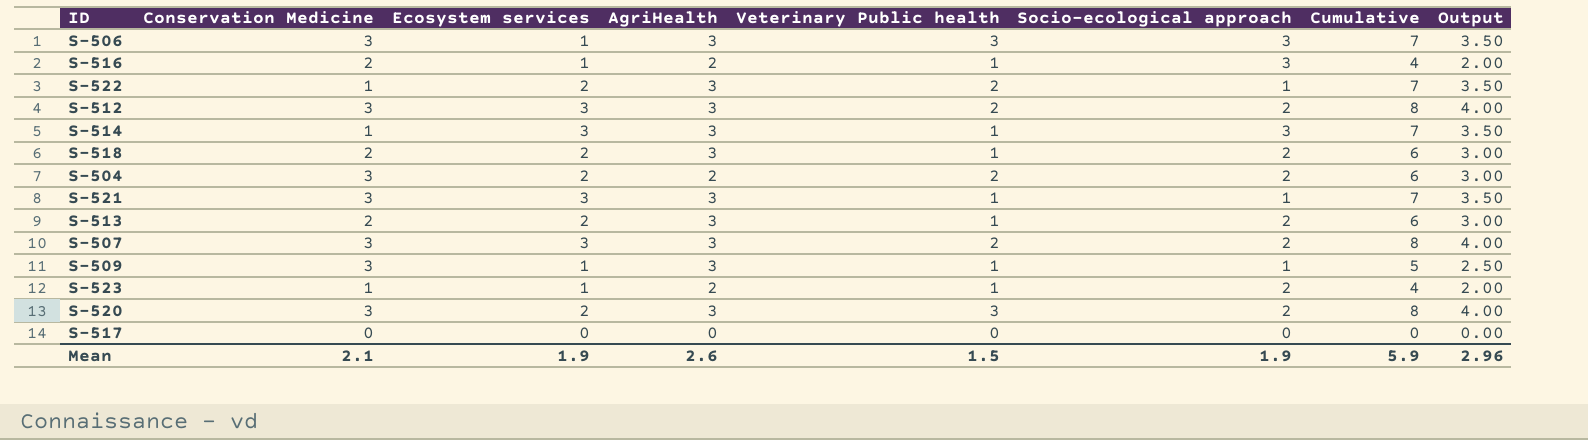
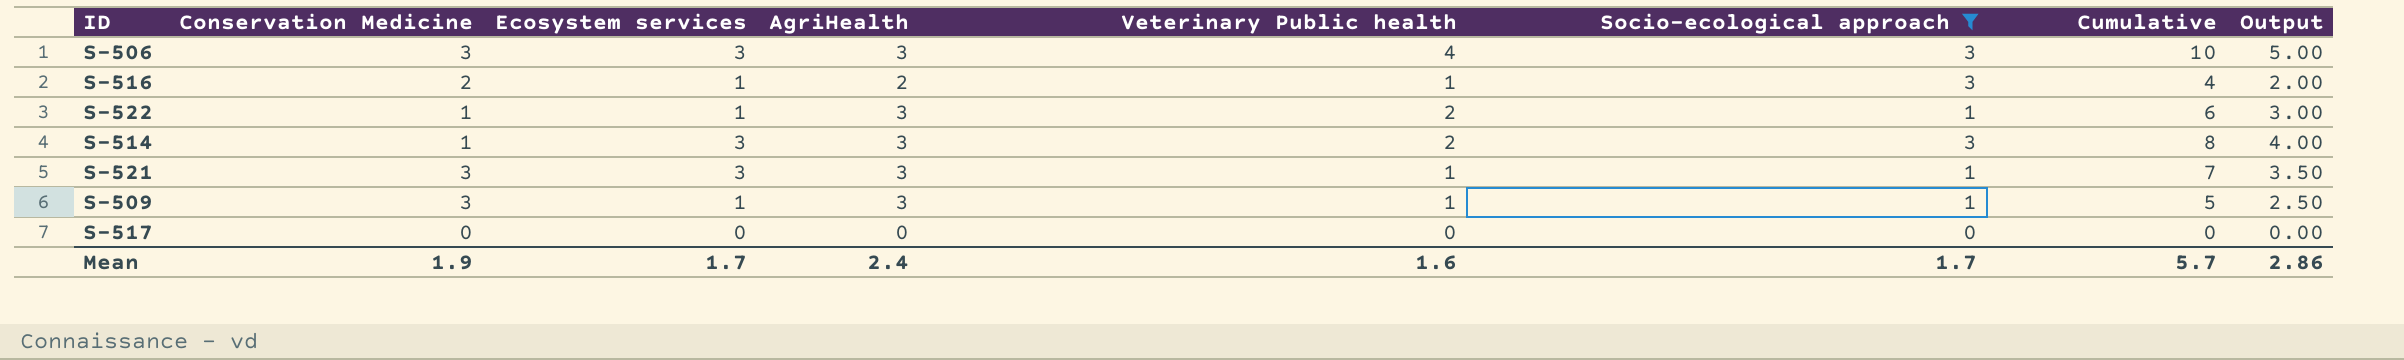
filter: none -> Socio-ecological approach != 2
S-506 | Ecosystem services: 1 -> 3
S-506 | Veterinary Public health: 3 -> 4
S-506 | Cumulative: 7 -> 10
S-506 | Output: 3.50 -> 5.00
S-522 | Ecosystem services: 2 -> 1
S-522 | Cumulative: 7 -> 6
S-522 | Output: 3.50 -> 3.00
S-514 | Veterinary Public health: 1 -> 2
S-514 | Cumulative: 7 -> 8
S-514 | Output: 3.50 -> 4.00
Mean | Conservation Medicine: 2.1 -> 1.9
Mean | Ecosystem services: 1.9 -> 1.7
Mean | AgriHealth: 2.6 -> 2.4
Mean | Veterinary Public health: 1.5 -> 1.6
Mean | Socio-ecological approach: 1.9 -> 1.7
Mean | Cumulative: 5.9 -> 5.7
Mean | Output: 2.96 -> 2.86

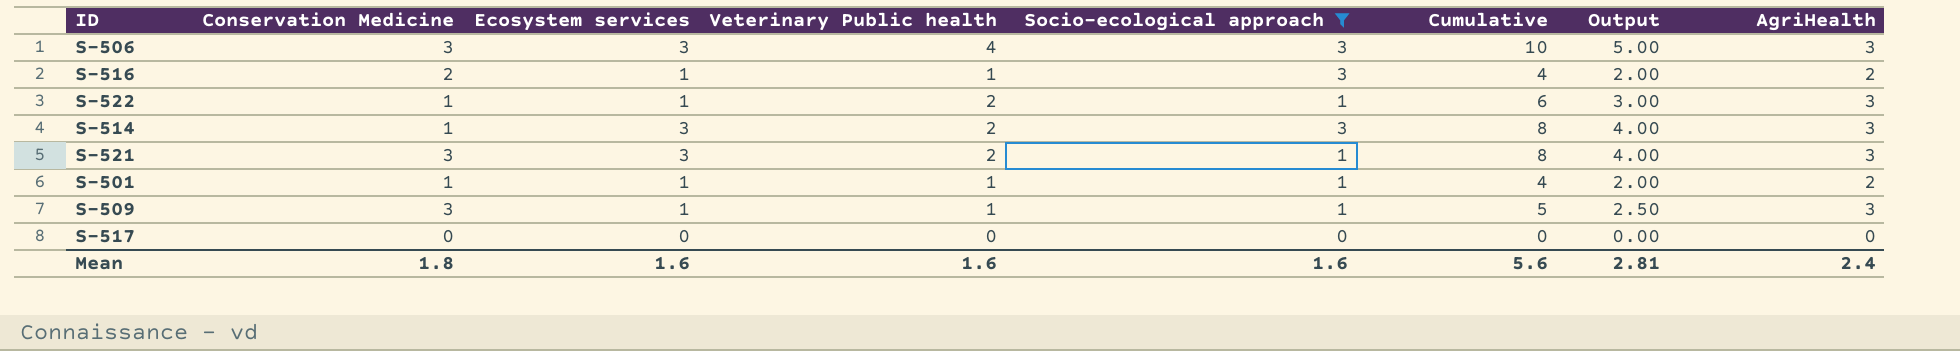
column AgriHealth | position: 4 -> 8
S-521 | Veterinary Public health: 1 -> 2
S-521 | Cumulative: 7 -> 8
S-521 | Output: 3.50 -> 4.00
row S-501: none -> 1 | 1 | 1 | 1 | 4 | 2.00 | 2
Mean | Conservation Medicine: 1.9 -> 1.8
Mean | Ecosystem services: 1.7 -> 1.6
Mean | Socio-ecological approach: 1.7 -> 1.6
Mean | Cumulative: 5.7 -> 5.6
Mean | Output: 2.86 -> 2.81

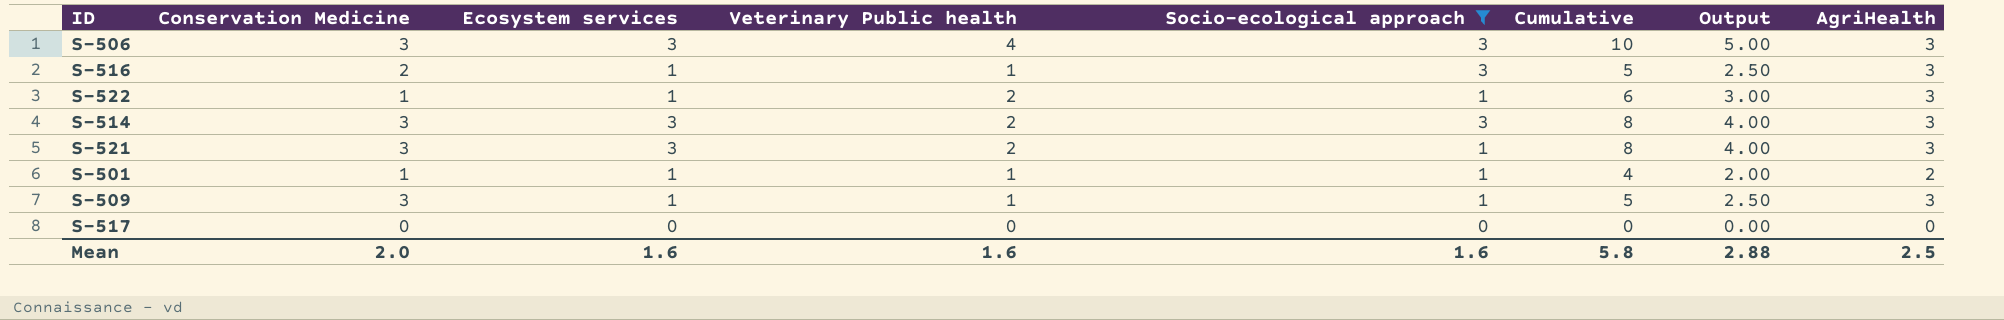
S-516 | Cumulative: 4 -> 5
S-516 | Output: 2.00 -> 2.50
S-516 | AgriHealth: 2 -> 3
S-514 | Conservation Medicine: 1 -> 3
Mean | Conservation Medicine: 1.8 -> 2.0
Mean | Cumulative: 5.6 -> 5.8
Mean | Output: 2.81 -> 2.88
Mean | AgriHealth: 2.4 -> 2.5

